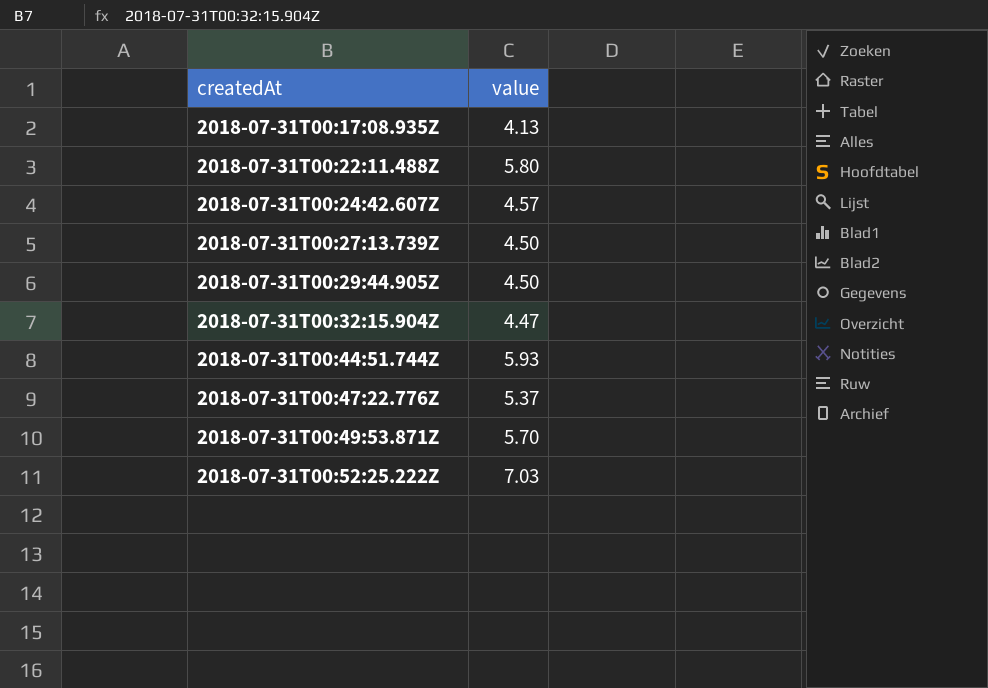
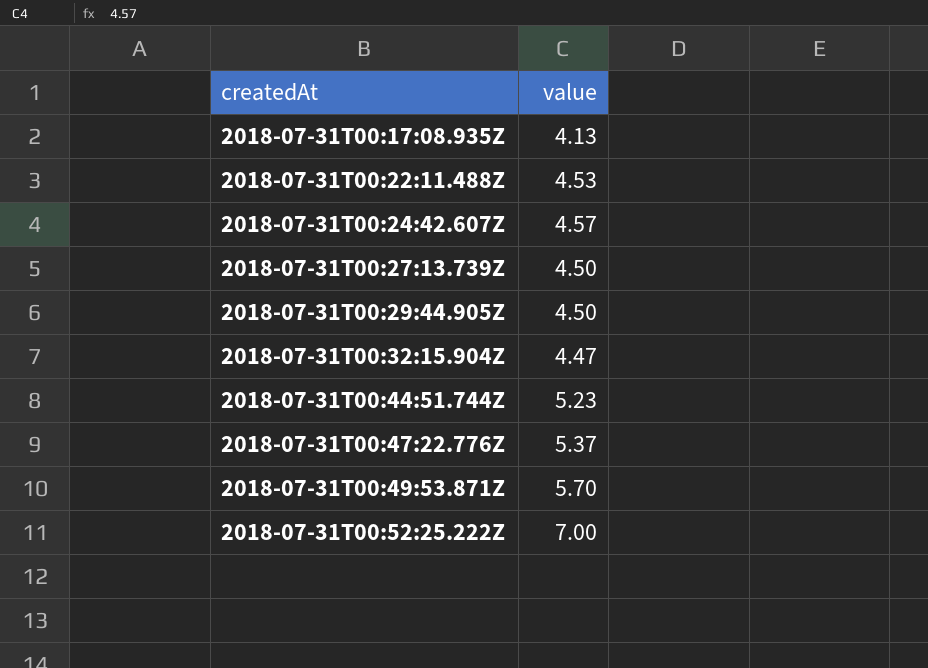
2018-07-31T00:22:11.488Z | value: 5.80 -> 4.53
2018-07-31T00:44:51.744Z | value: 5.93 -> 5.23
2018-07-31T00:52:25.222Z | value: 7.03 -> 7.00

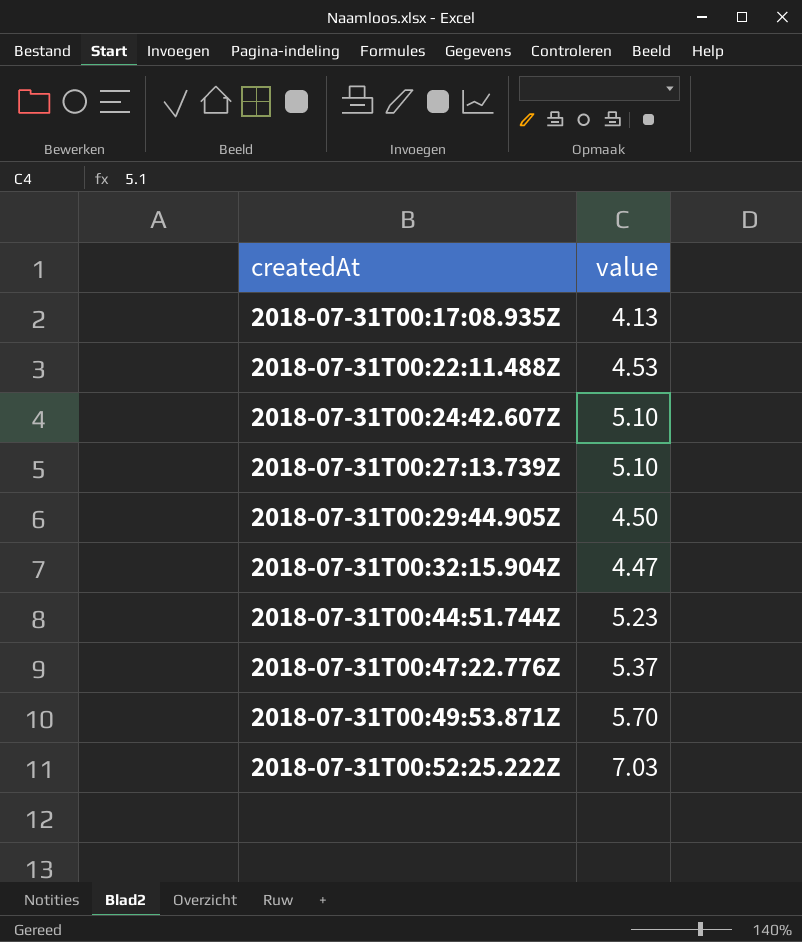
2018-07-31T00:24:42.607Z | value: 4.57 -> 5.10
2018-07-31T00:27:13.739Z | value: 4.50 -> 5.10
2018-07-31T00:52:25.222Z | value: 7.00 -> 7.03

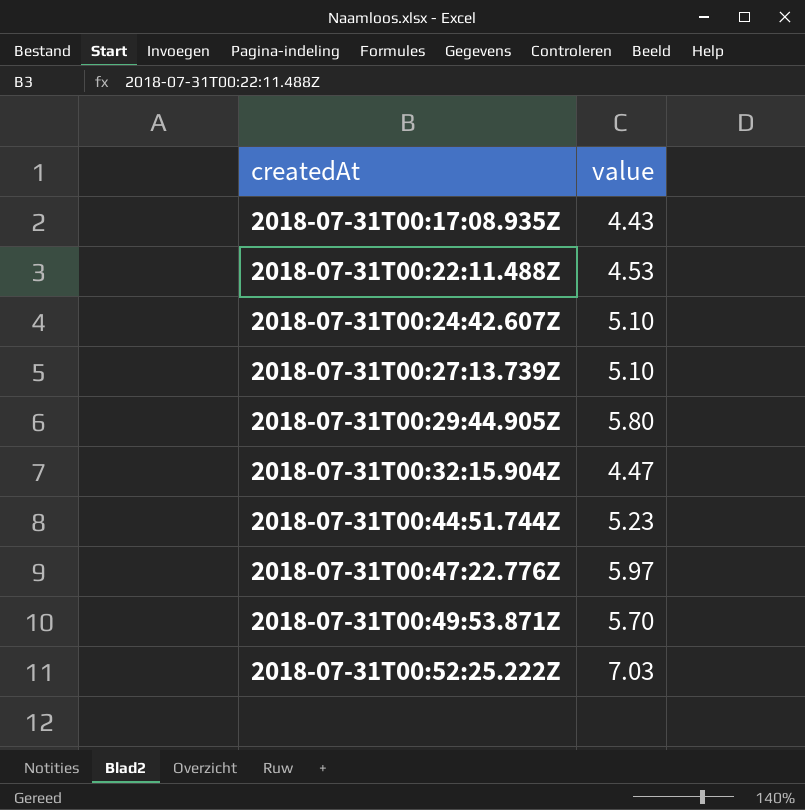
2018-07-31T00:17:08.935Z | value: 4.13 -> 4.43
2018-07-31T00:29:44.905Z | value: 4.50 -> 5.80
2018-07-31T00:47:22.776Z | value: 5.37 -> 5.97

